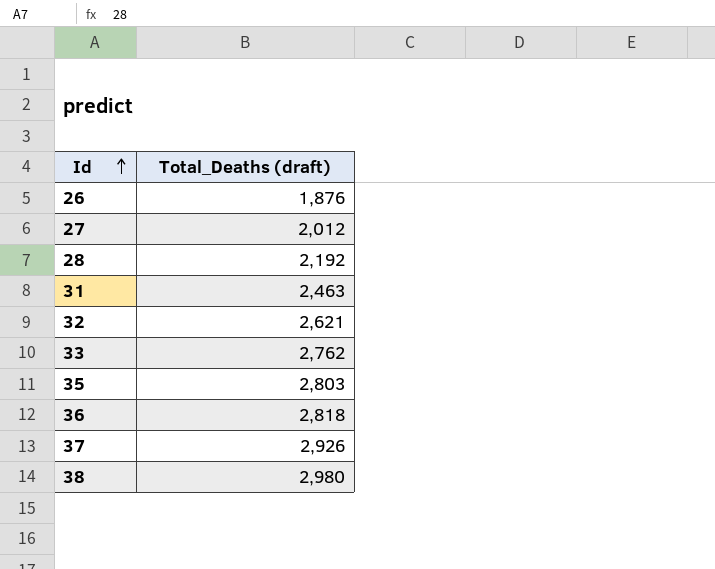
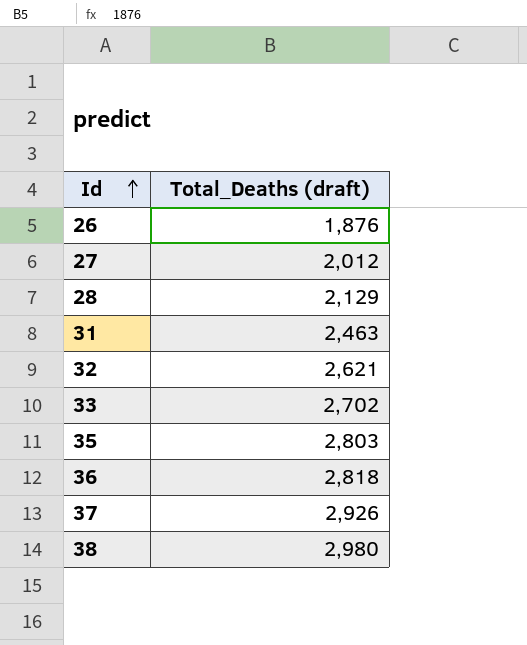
28 | Total_Deaths (draft): 2,192 -> 2,129
33 | Total_Deaths (draft): 2,762 -> 2,702

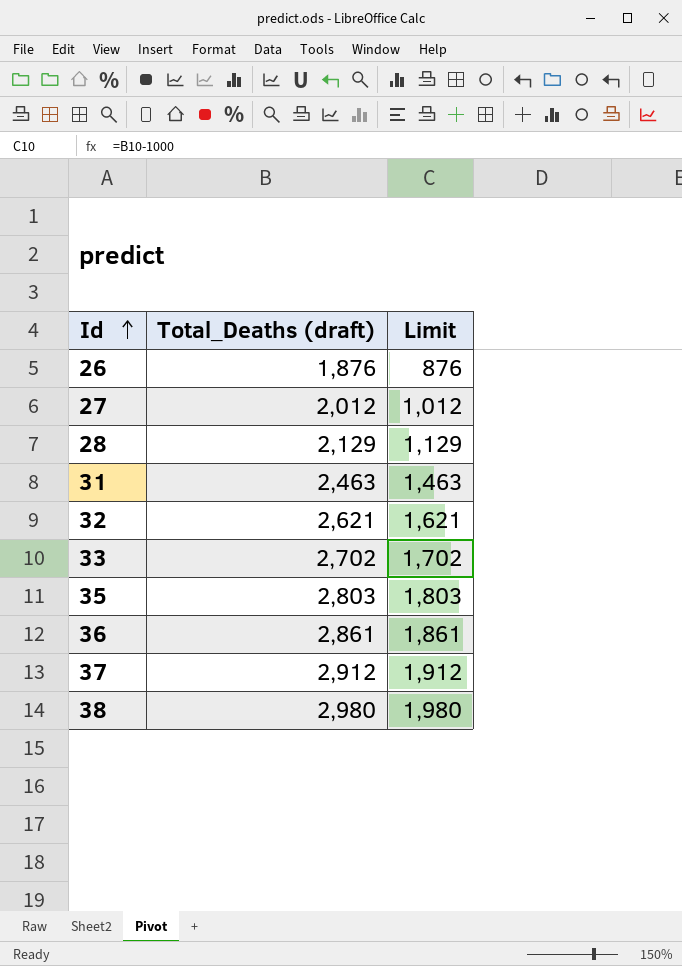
column Limit | formula: none -> [Total_Deaths (draft)] - 1000
36 | Total_Deaths (draft): 2,818 -> 2,861
37 | Total_Deaths (draft): 2,926 -> 2,912

